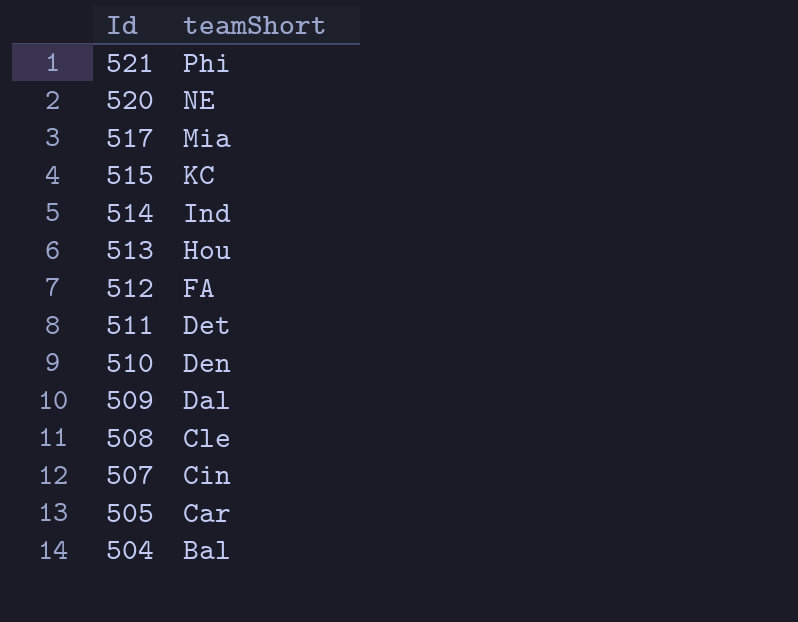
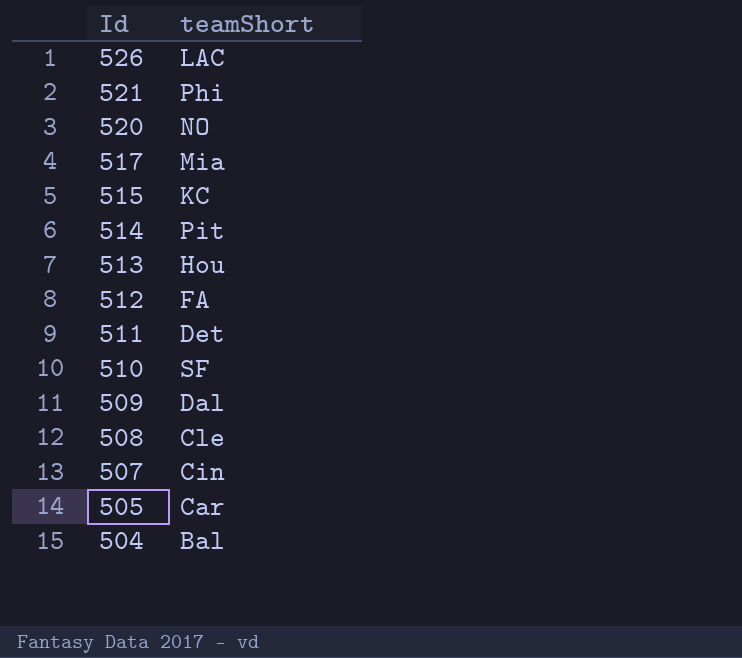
row 526: none -> LAC
520 | teamShort: NE -> NO
514 | teamShort: Ind -> Pit
510 | teamShort: Den -> SF

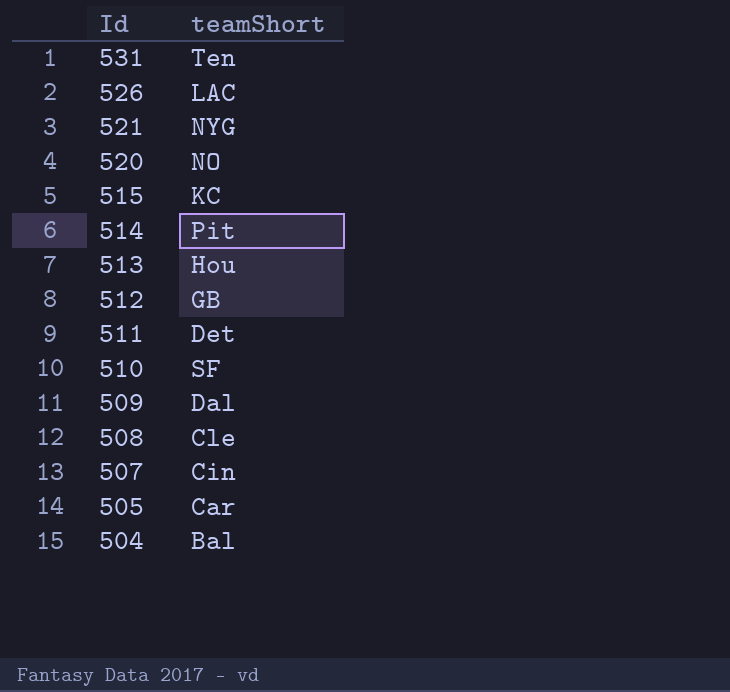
row 517: Mia -> none
row 531: none -> Ten
521 | teamShort: Phi -> NYG
512 | teamShort: FA -> GB

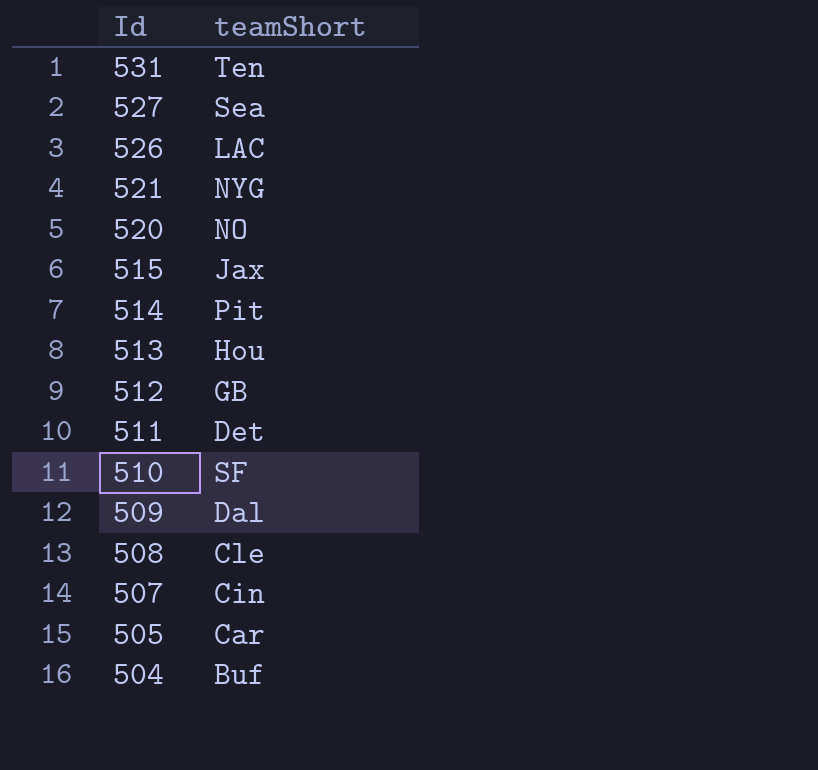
row 527: none -> Sea
515 | teamShort: KC -> Jax
504 | teamShort: Bal -> Buf

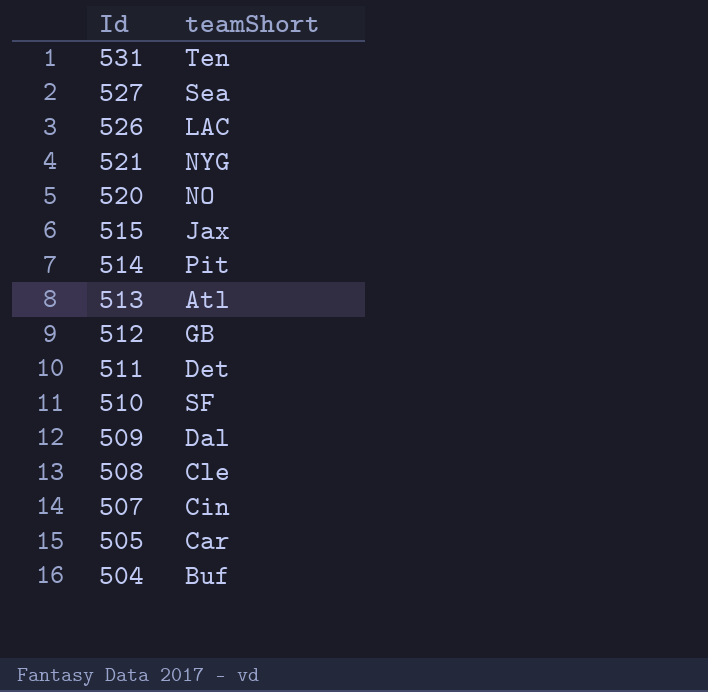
513 | teamShort: Hou -> Atl

